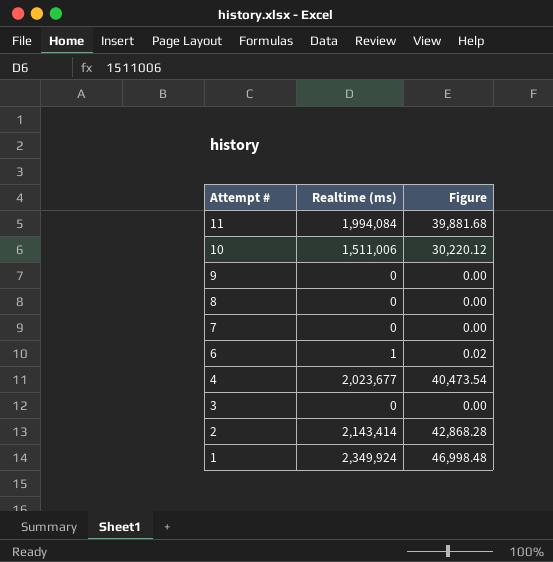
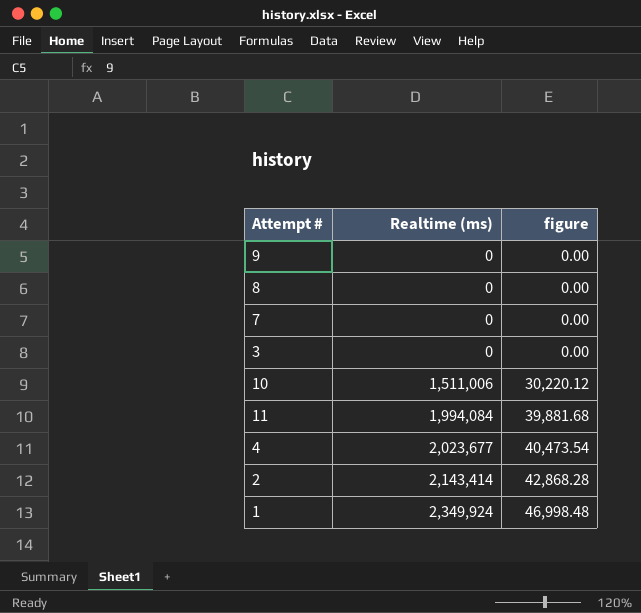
row order: Attempt # descending -> Realtime (ms) ascending
column name: Figure -> figure
row 6: 1 | 0.02 -> none

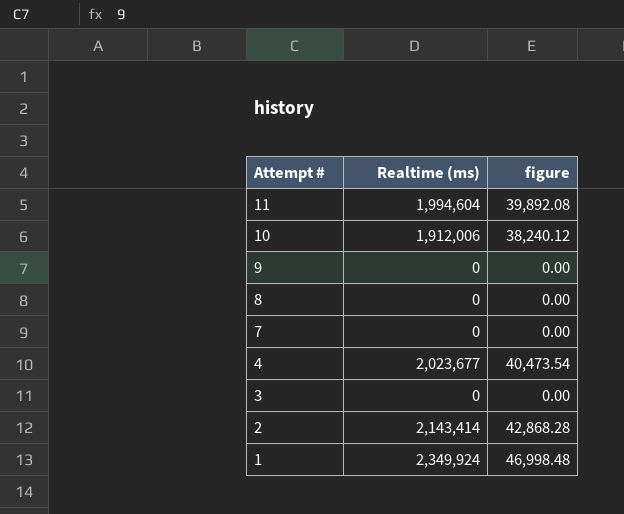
row order: Realtime (ms) ascending -> Attempt # descending
11 | Realtime (ms): 1,994,084 -> 1,994,604
11 | figure: 39,881.68 -> 39,892.08
10 | Realtime (ms): 1,511,006 -> 1,912,006
10 | figure: 30,220.12 -> 38,240.12

